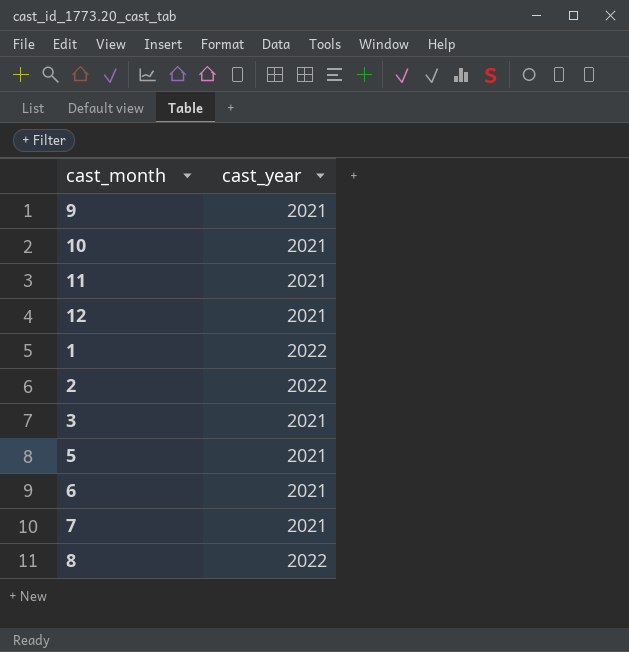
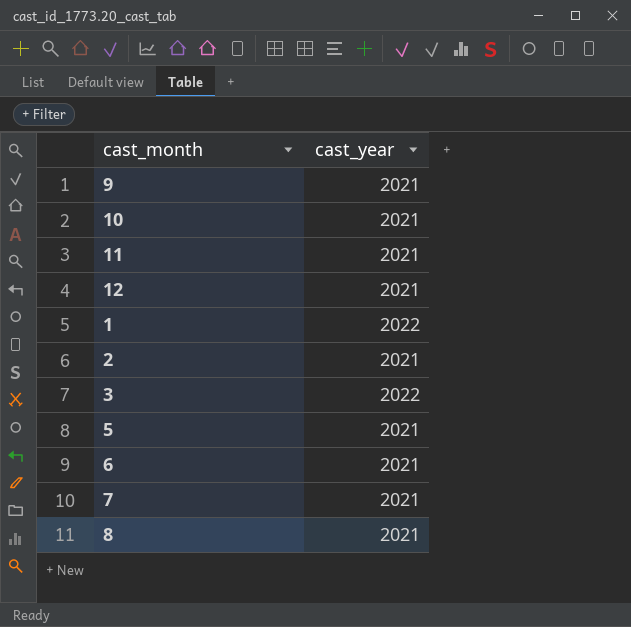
2 | cast_year: 2022 -> 2021
3 | cast_year: 2021 -> 2022
8 | cast_year: 2022 -> 2021

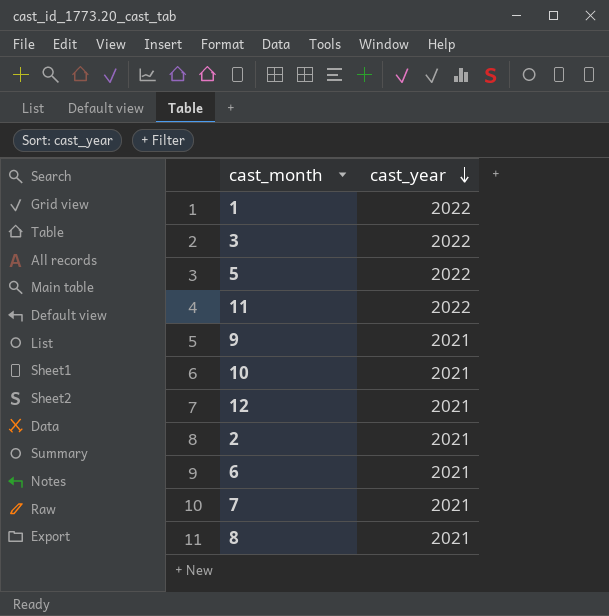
row order: none -> cast_year descending
5 | cast_year: 2021 -> 2022
11 | cast_year: 2021 -> 2022

